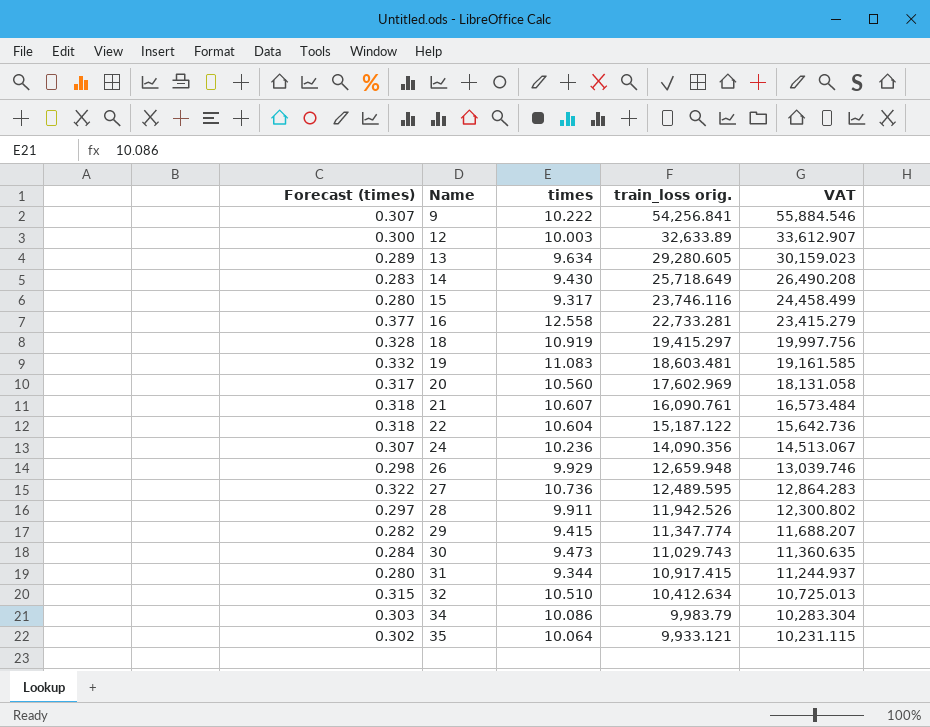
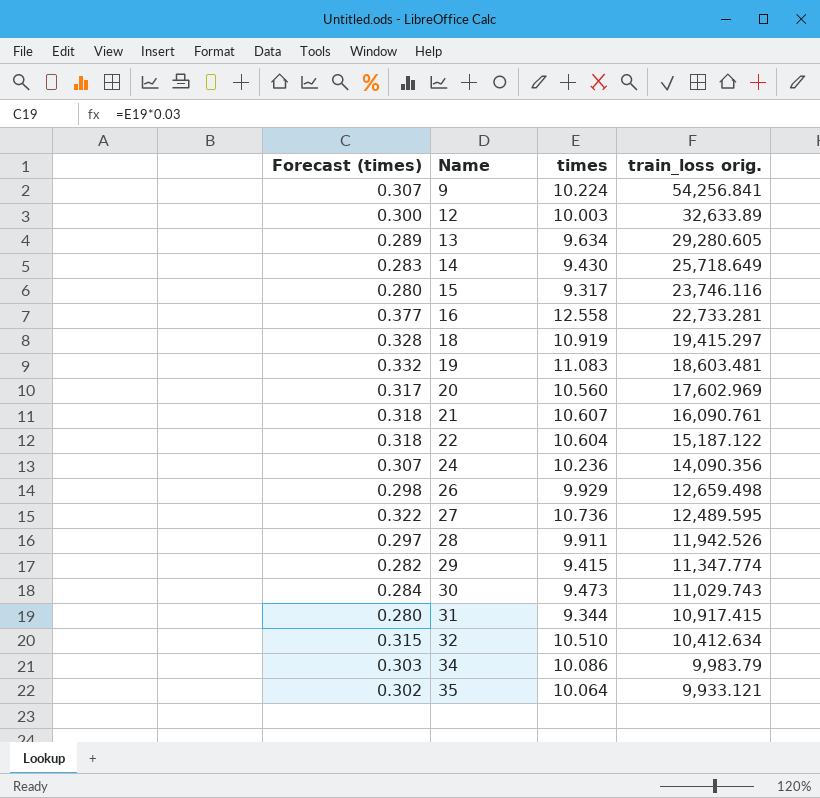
column VAT | formula: [train_loss orig.] * 1.03 -> none
9 | times: 10.222 -> 10.224
26 | train_loss orig.: 12,659.948 -> 12,659.498

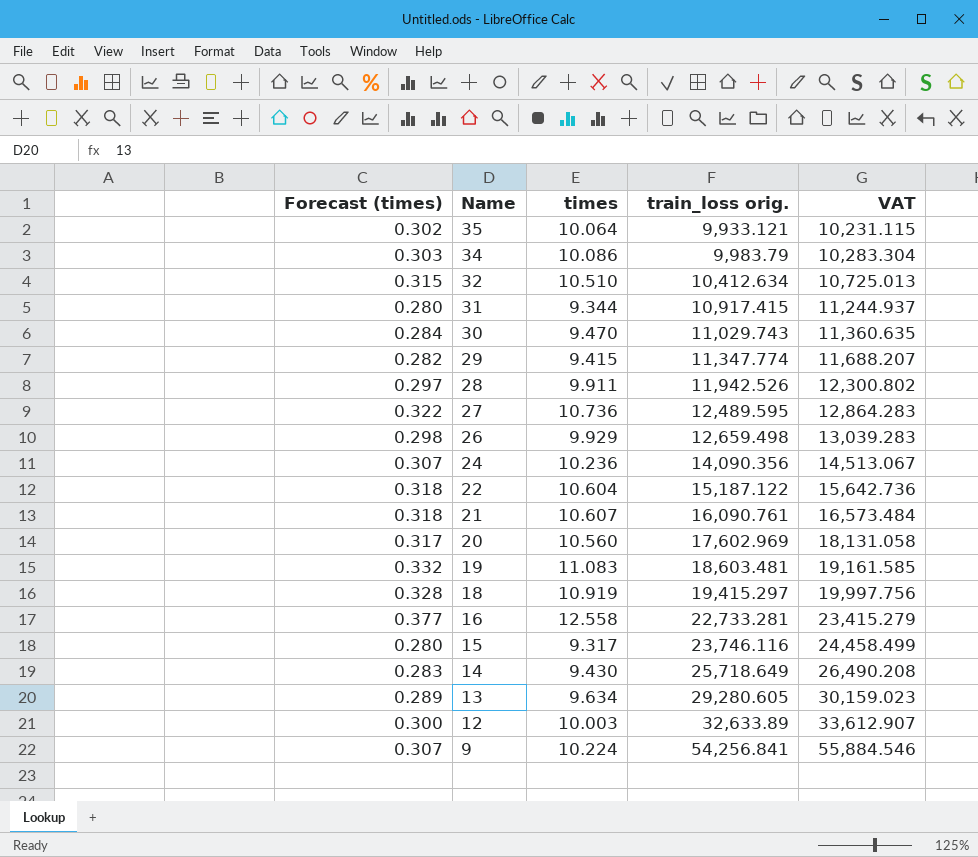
row order: Name ascending -> Name descending
column VAT | formula: none -> [train_loss orig.] * 1.03
30 | times: 9.473 -> 9.470

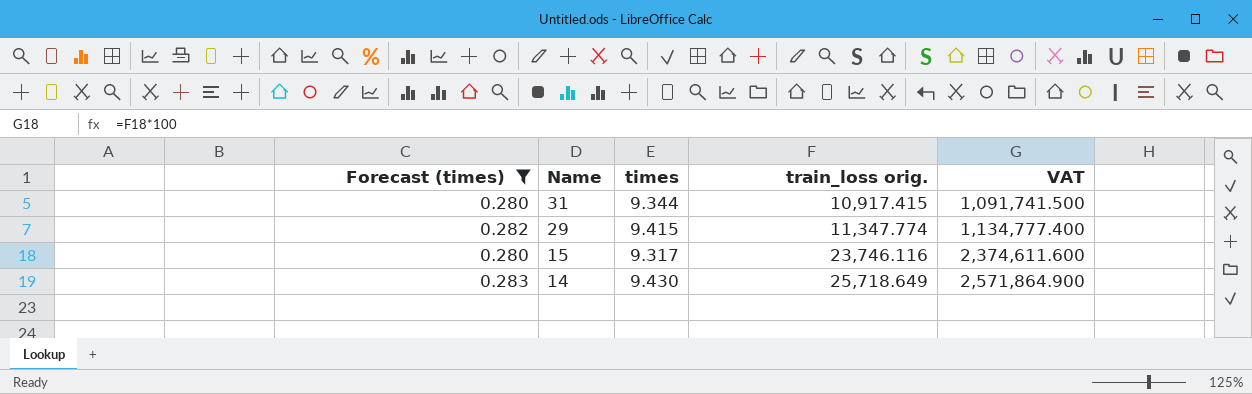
filter: none -> Forecast (times) <= 0.283
column VAT | formula: [train_loss orig.] * 1.03 -> [train_loss orig.] * 100

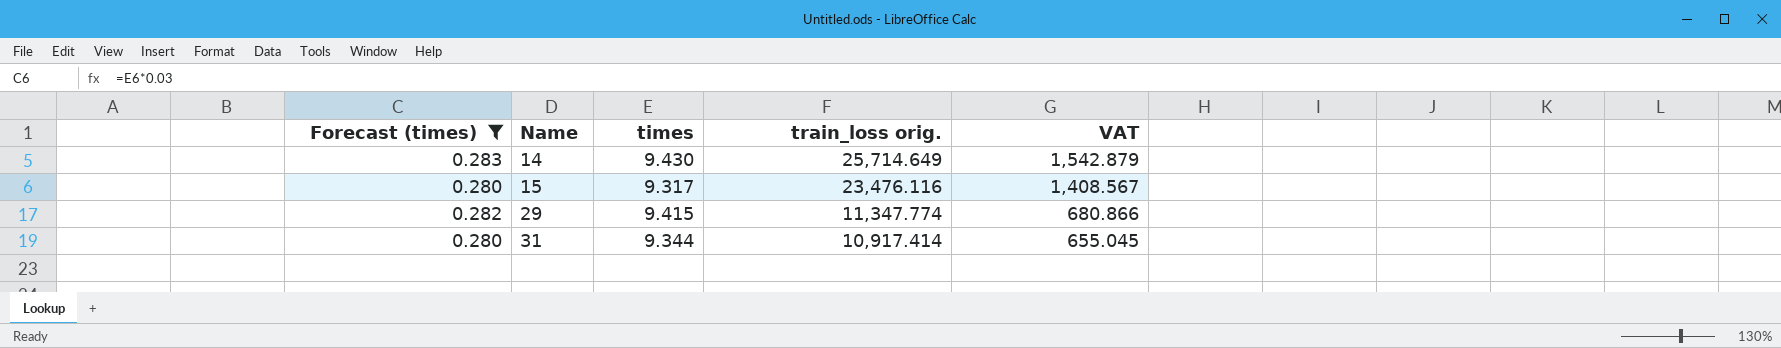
row order: Name descending -> Name ascending
column VAT | formula: [train_loss orig.] * 100 -> [train_loss orig.] * 0.06
14 | train_loss orig.: 25,718.649 -> 25,714.649
15 | train_loss orig.: 23,746.116 -> 23,476.116
31 | train_loss orig.: 10,917.415 -> 10,917.414

